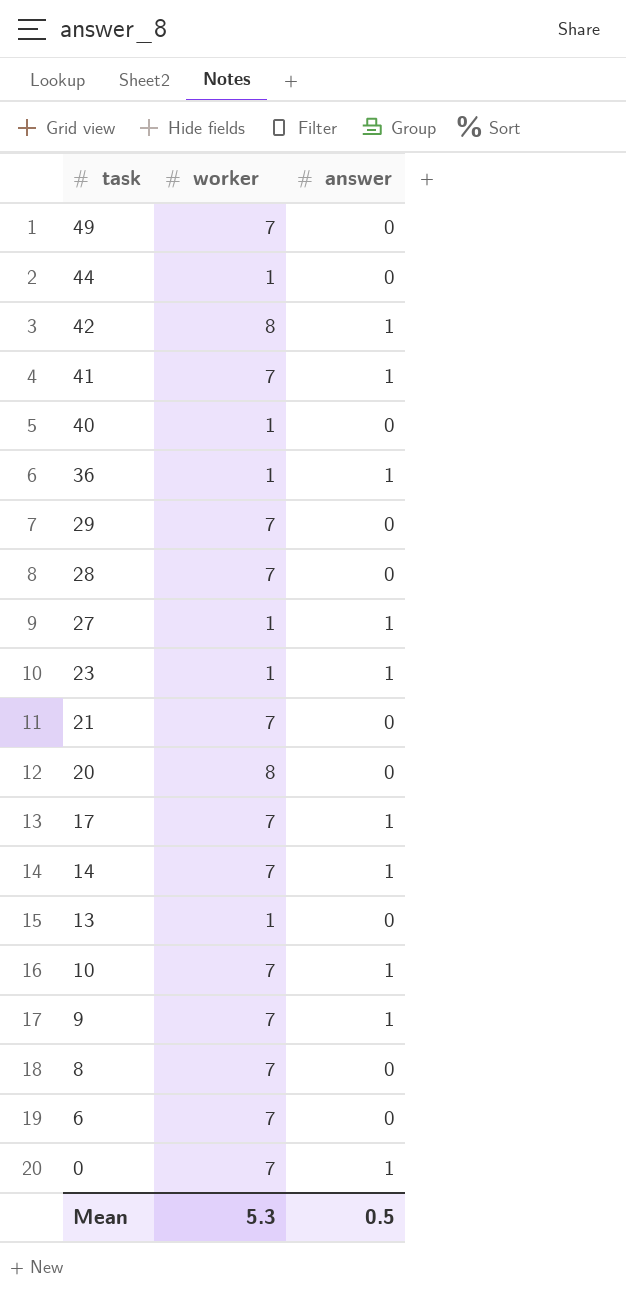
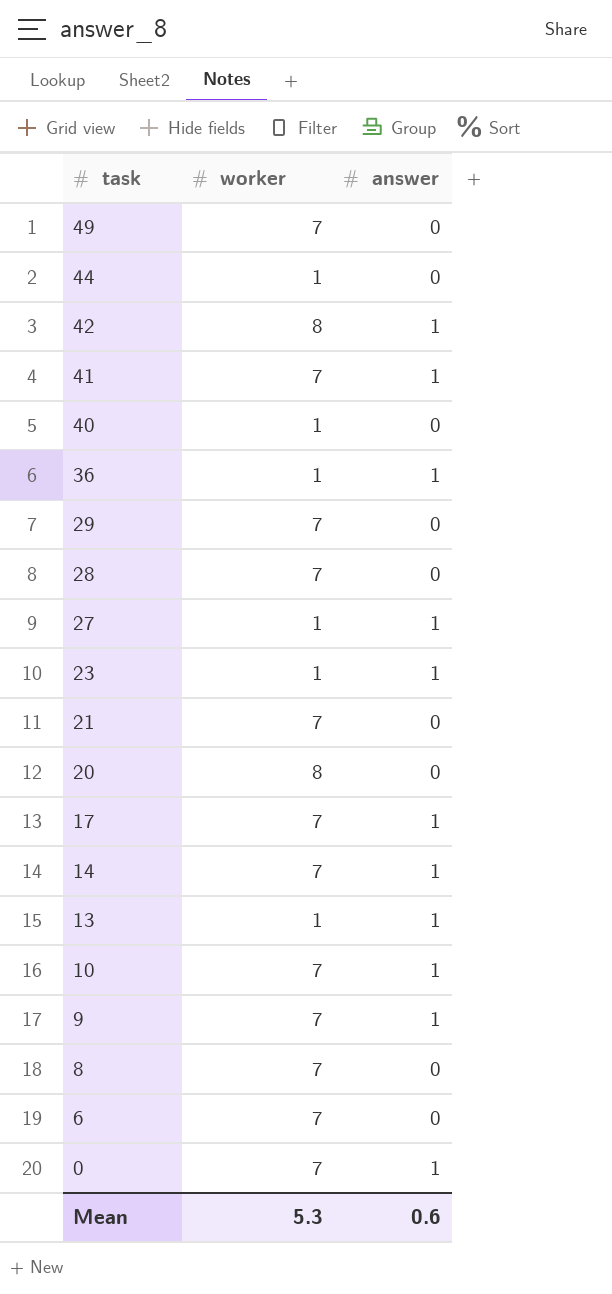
13 | answer: 0 -> 1
Mean | answer: 0.5 -> 0.6

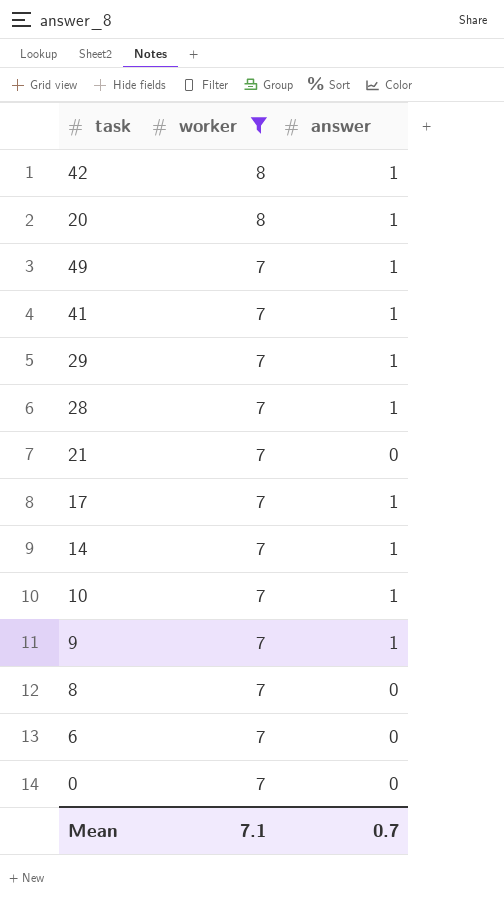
filter: none -> worker != 1
row order: task descending -> worker descending
20 | answer: 0 -> 1
49 | answer: 0 -> 1
29 | answer: 0 -> 1
28 | answer: 0 -> 1
0 | answer: 1 -> 0
Mean | worker: 5.3 -> 7.1
Mean | answer: 0.6 -> 0.7

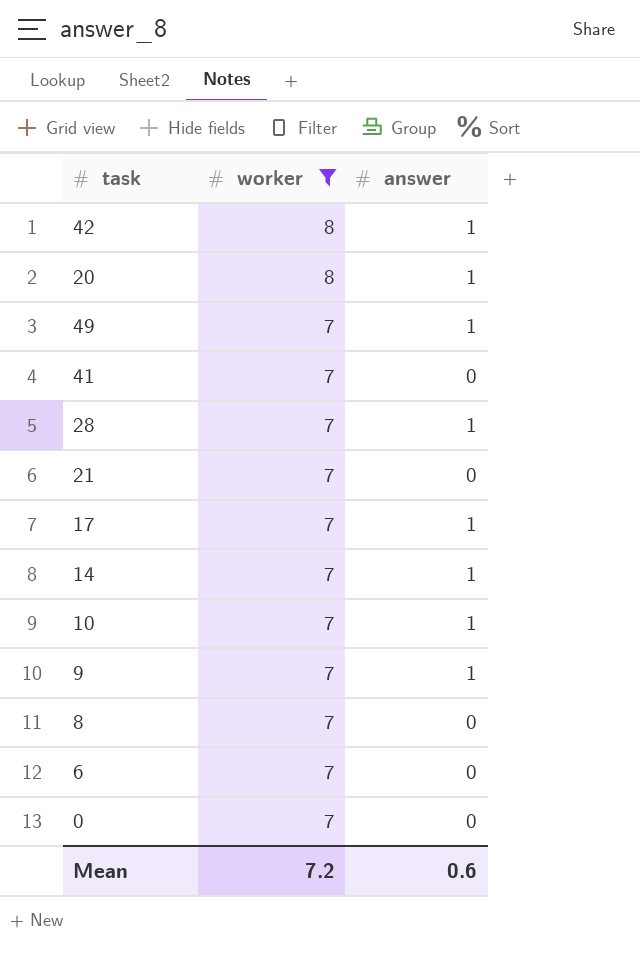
row 29: 7 | 1 -> none
41 | answer: 1 -> 0
Mean | worker: 7.1 -> 7.2
Mean | answer: 0.7 -> 0.6

